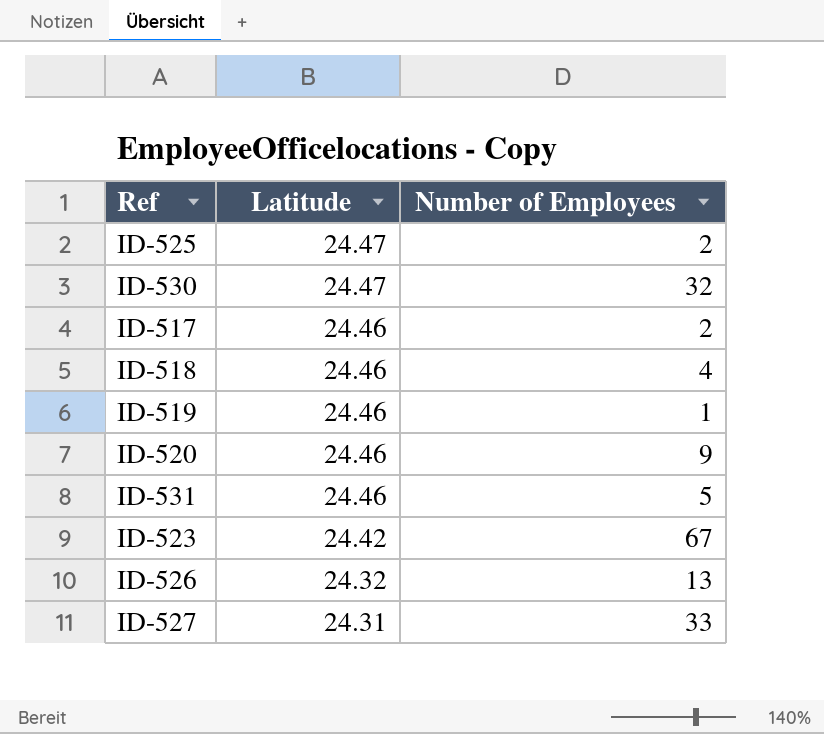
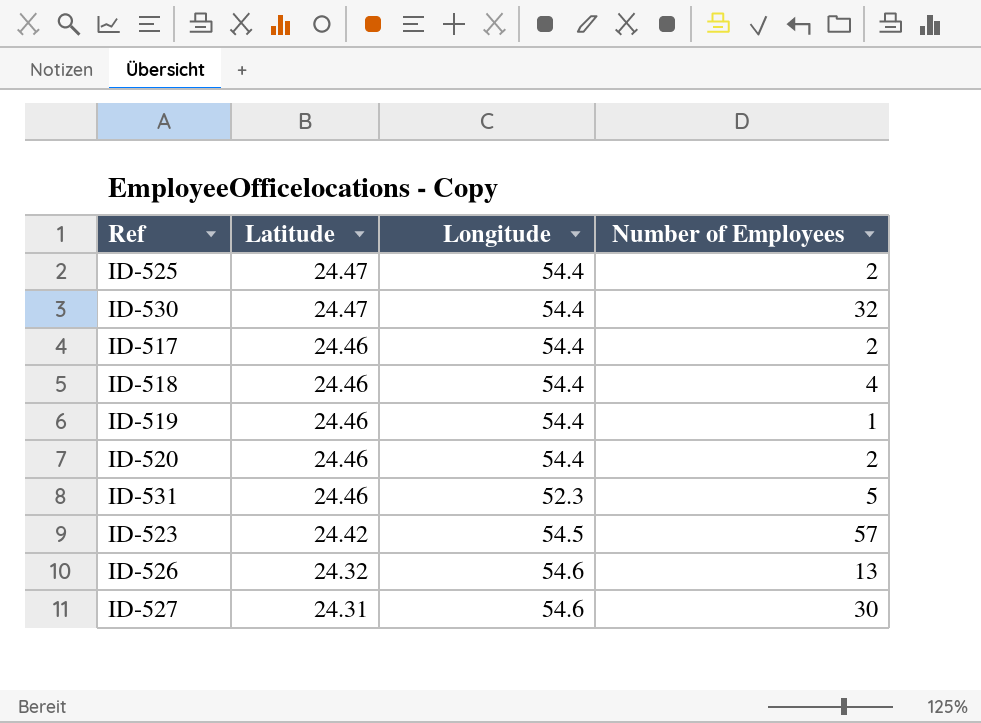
column Longitude | position: none -> 3
ID-520 | Number of Employees: 9 -> 2
ID-523 | Number of Employees: 67 -> 57
ID-527 | Number of Employees: 33 -> 30

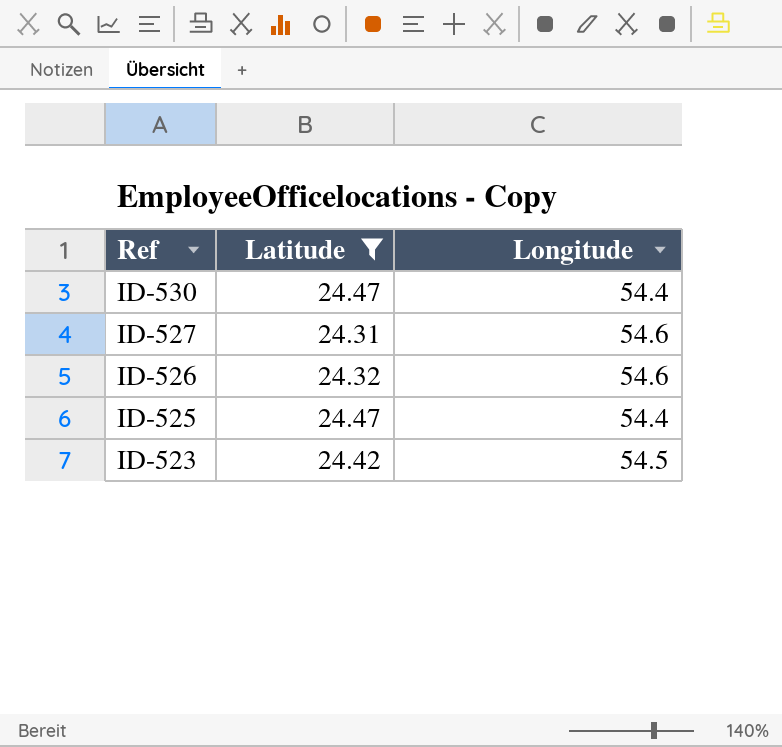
filter: none -> Latitude != 24.46
row order: Latitude descending -> Ref descending
column Number of Employees | position: 4 -> none

